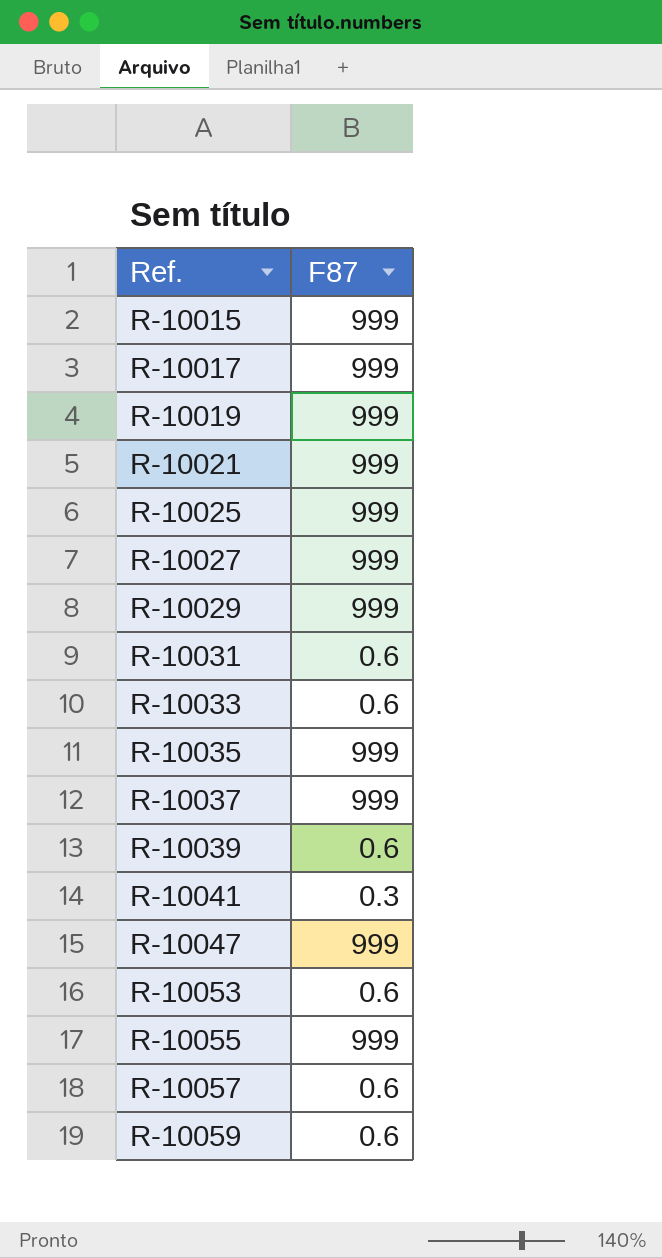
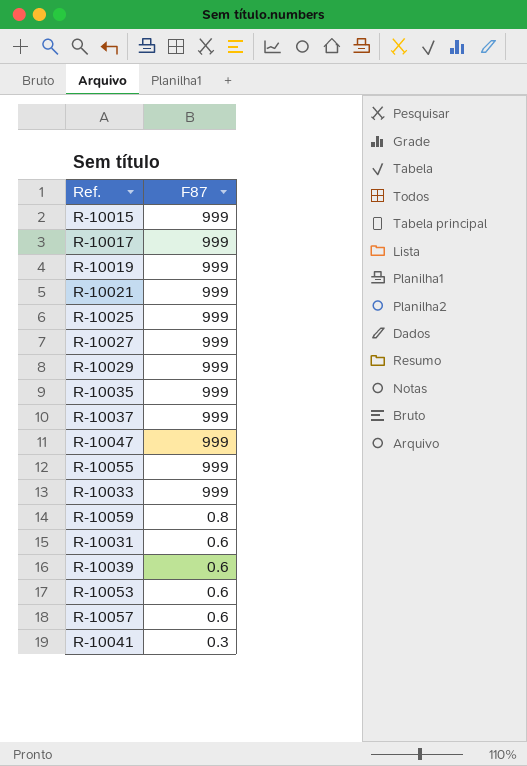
row order: Ref. ascending -> F87 descending
R-10033 | F87: 0.6 -> 999
R-10059 | F87: 0.6 -> 0.8

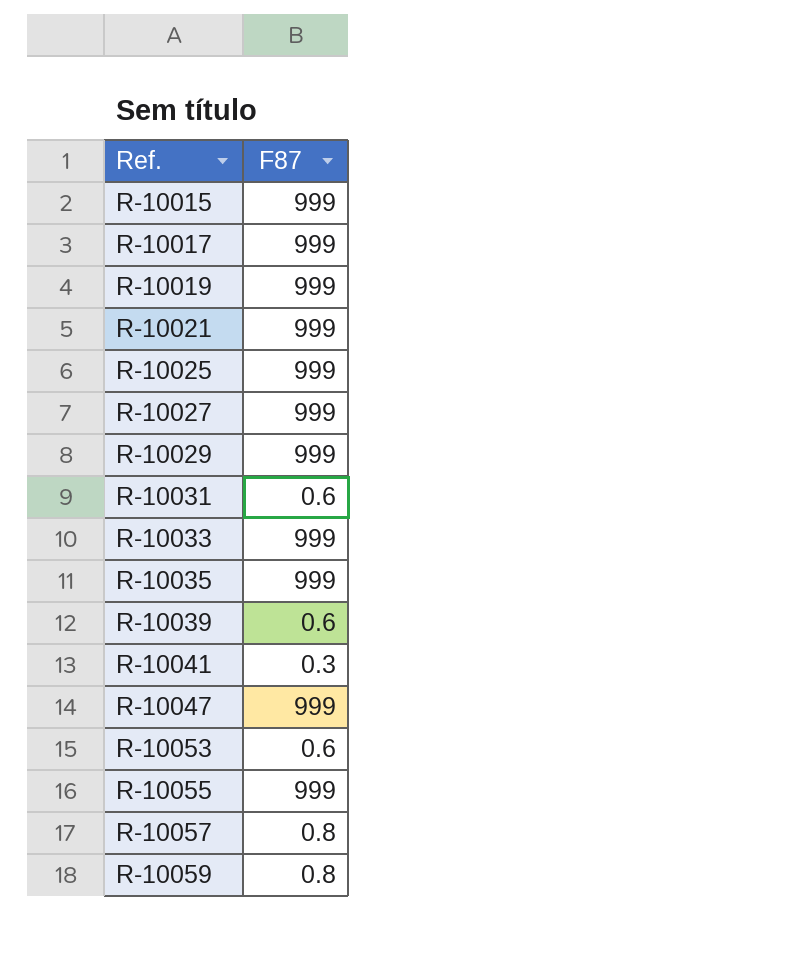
row order: F87 descending -> Ref. ascending
row R-10037: 999 -> none
R-10057 | F87: 0.6 -> 0.8

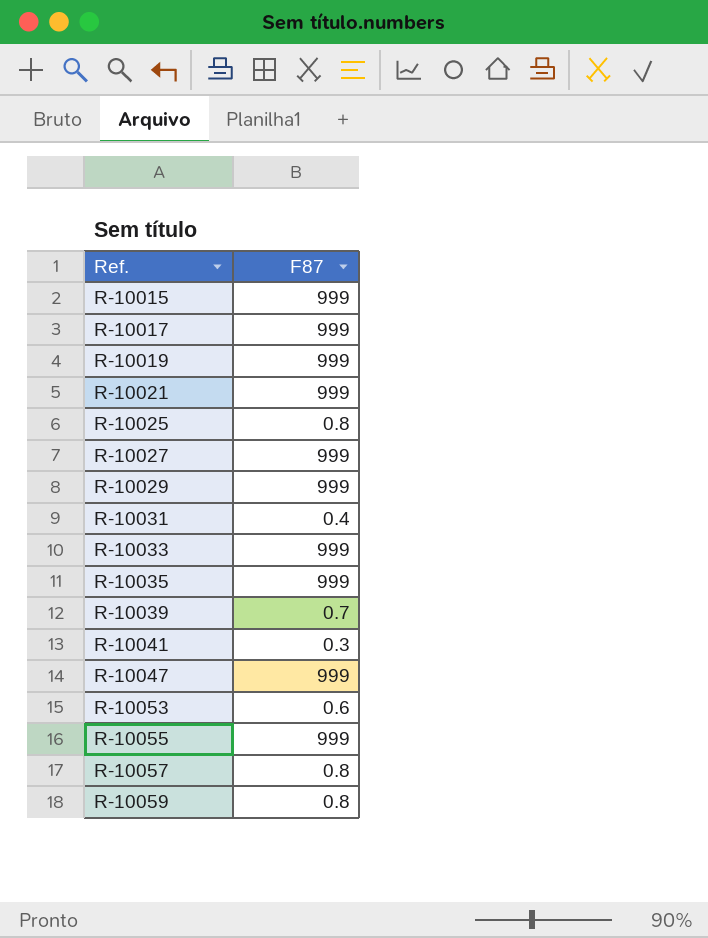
R-10025 | F87: 999 -> 0.8
R-10031 | F87: 0.6 -> 0.4
R-10039 | F87: 0.6 -> 0.7

